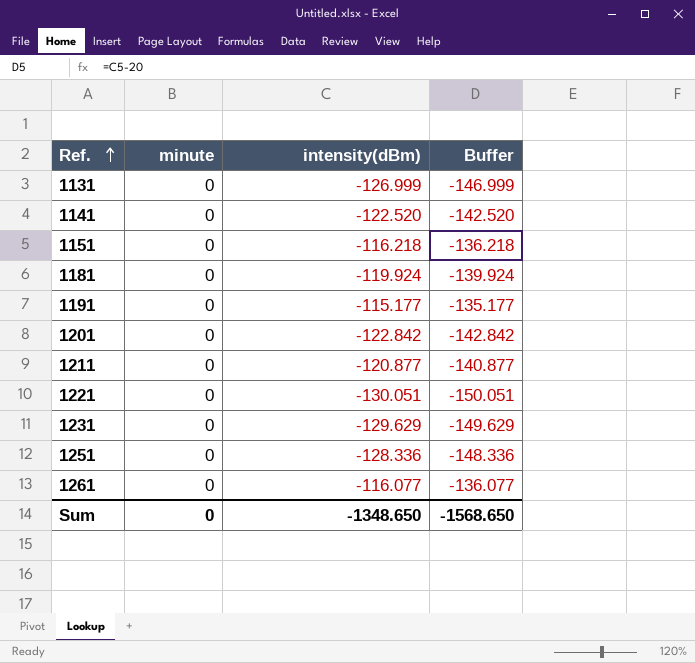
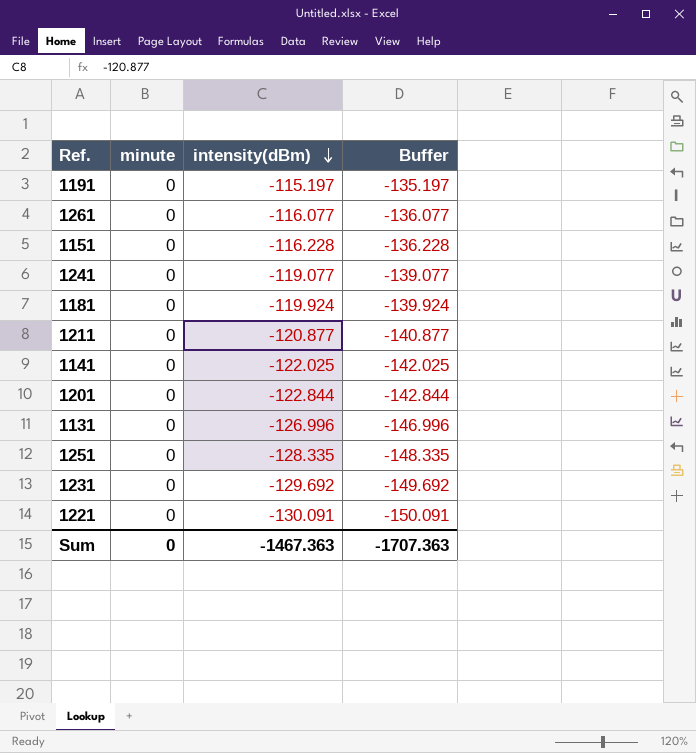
row order: Ref. ascending -> intensity(dBm) descending
1191 | intensity(dBm): -115.177 -> -115.197
1191 | Buffer: -135.177 -> -135.197
1151 | intensity(dBm): -116.218 -> -116.228
1151 | Buffer: -136.218 -> -136.228
row 1241: none -> 0 | -119.077 | -139.077
1141 | intensity(dBm): -122.520 -> -122.025
1141 | Buffer: -142.520 -> -142.025
1201 | intensity(dBm): -122.842 -> -122.844
1201 | Buffer: -142.842 -> -142.844
1131 | intensity(dBm): -126.999 -> -126.996
1131 | Buffer: -146.999 -> -146.996
1251 | intensity(dBm): -128.336 -> -128.335
1251 | Buffer: -148.336 -> -148.335
1231 | intensity(dBm): -129.629 -> -129.692
1231 | Buffer: -149.629 -> -149.692
1221 | intensity(dBm): -130.051 -> -130.091
1221 | Buffer: -150.051 -> -150.091
Sum | intensity(dBm): -1348.650 -> -1467.363
Sum | Buffer: -1568.650 -> -1707.363

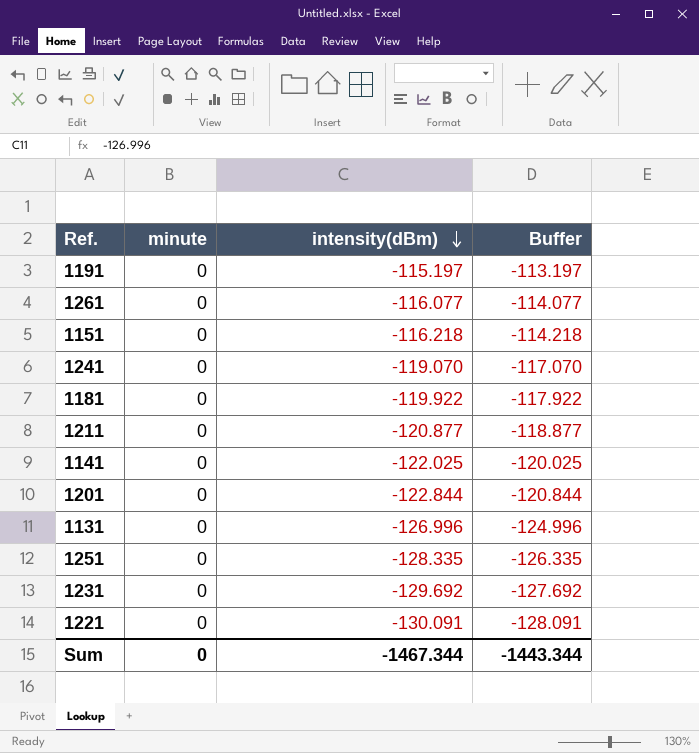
column Buffer | formula: [intensity(dBm)] - 20 -> [intensity(dBm)] + 2
1151 | intensity(dBm): -116.228 -> -116.218
1241 | intensity(dBm): -119.077 -> -119.070
1181 | intensity(dBm): -119.924 -> -119.922
Sum | intensity(dBm): -1467.363 -> -1467.344
Sum | Buffer: -1707.363 -> -1443.344

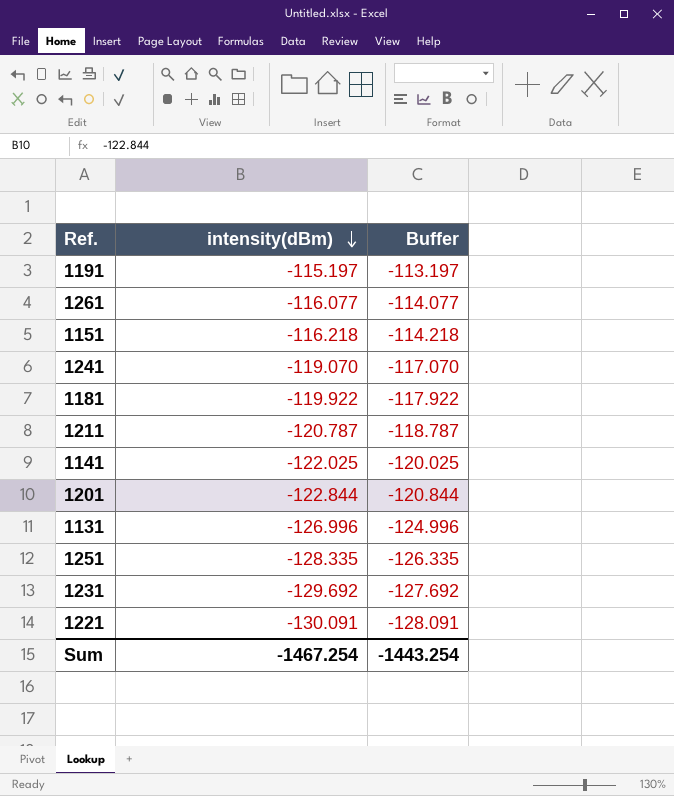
column minute | position: 2 -> none
1211 | intensity(dBm): -120.877 -> -120.787
1211 | Buffer: -118.877 -> -118.787
Sum | intensity(dBm): -1467.344 -> -1467.254
Sum | Buffer: -1443.344 -> -1443.254

